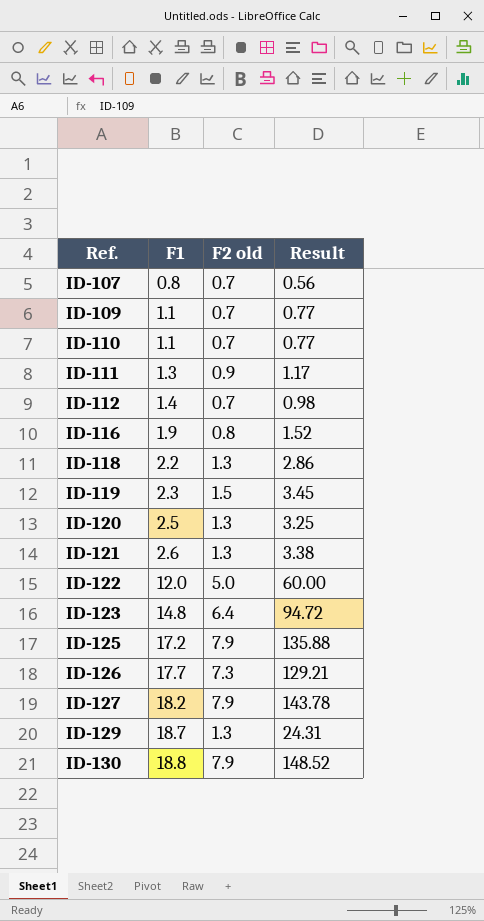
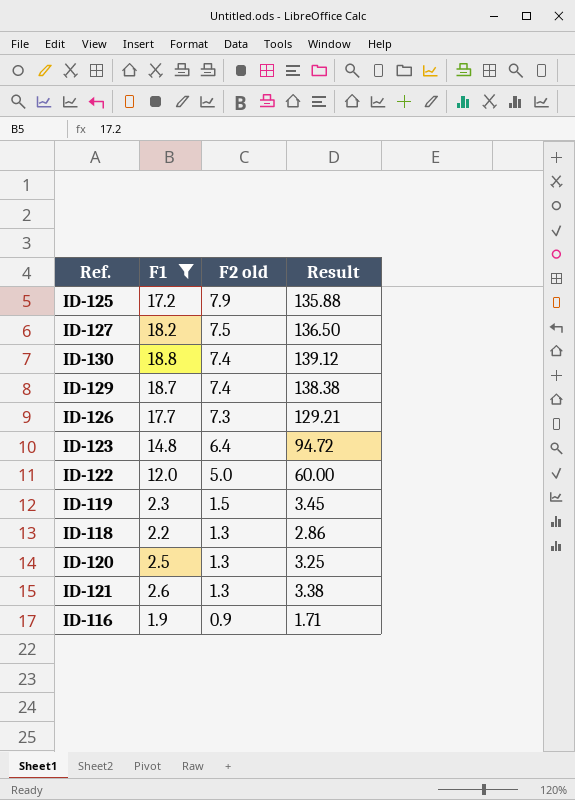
filter: none -> F1 >= 1.9
row order: Ref. ascending -> F2 old descending
ID-127 | F2 old: 7.9 -> 7.5
ID-127 | Result: 143.78 -> 136.50
ID-130 | F2 old: 7.9 -> 7.4
ID-130 | Result: 148.52 -> 139.12
ID-129 | F2 old: 1.3 -> 7.4
ID-129 | Result: 24.31 -> 138.38
ID-116 | F2 old: 0.8 -> 0.9
ID-116 | Result: 1.52 -> 1.71

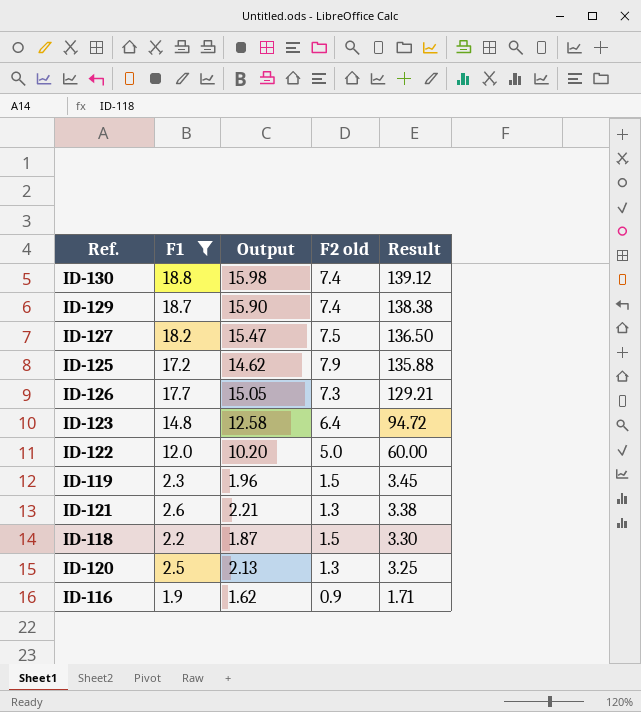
row order: F2 old descending -> Result descending
column Output | formula: none -> [F1] * 0.85
ID-118 | F2 old: 1.3 -> 1.5
ID-118 | Result: 2.86 -> 3.30

